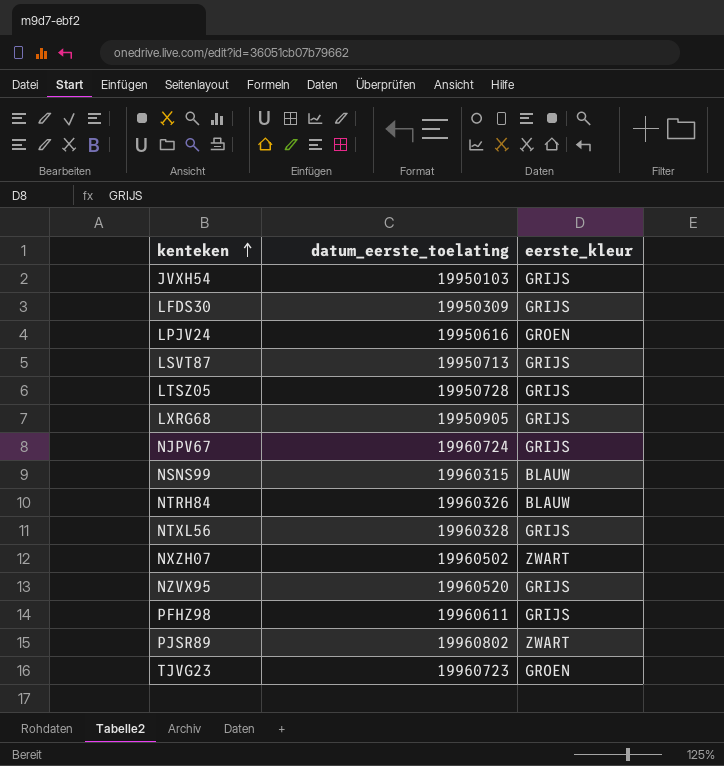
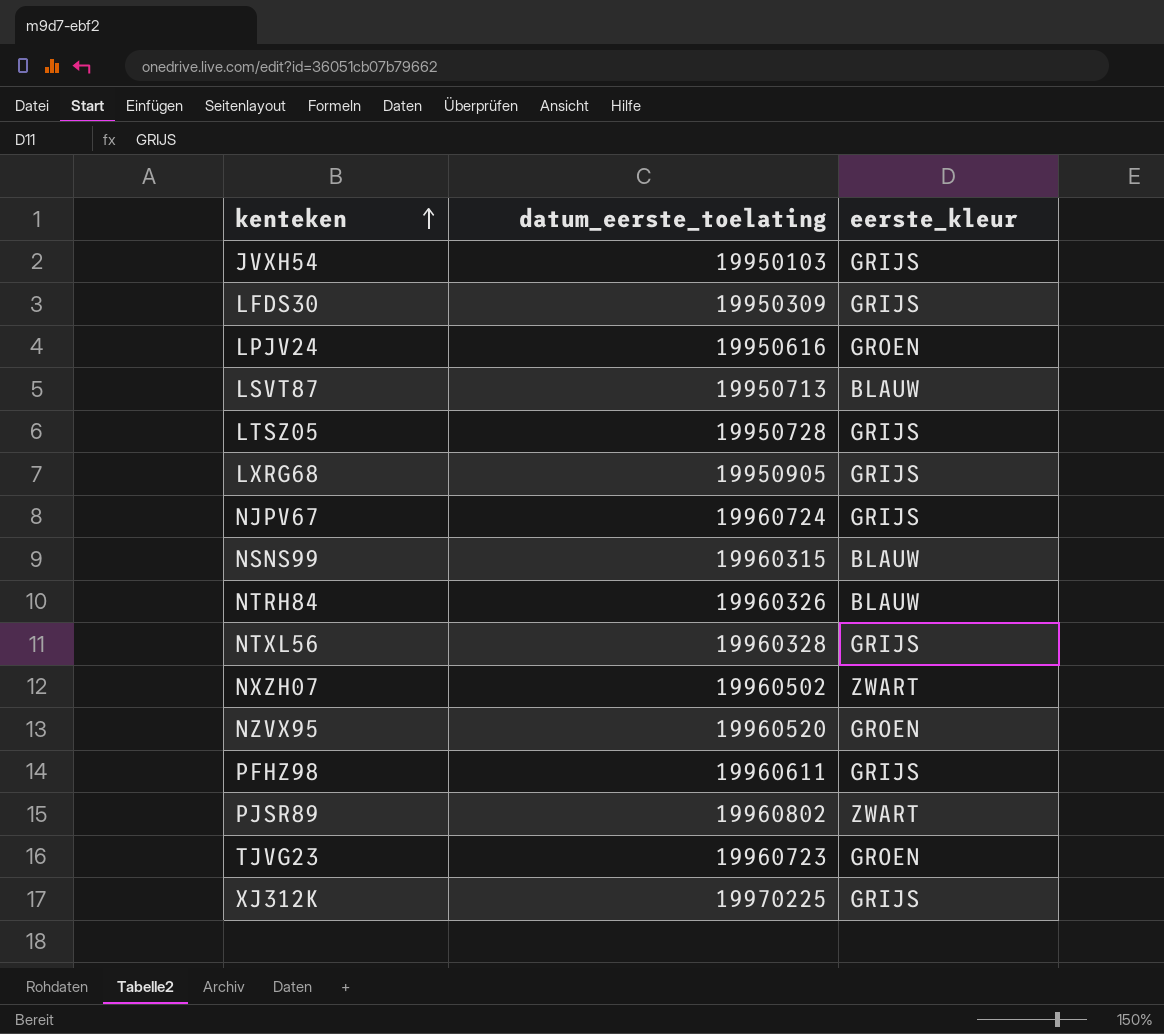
LSVT87 | eerste_kleur: GRIJS -> BLAUW
NZVX95 | eerste_kleur: GRIJS -> GROEN
row XJ312K: none -> 19970225 | GRIJS

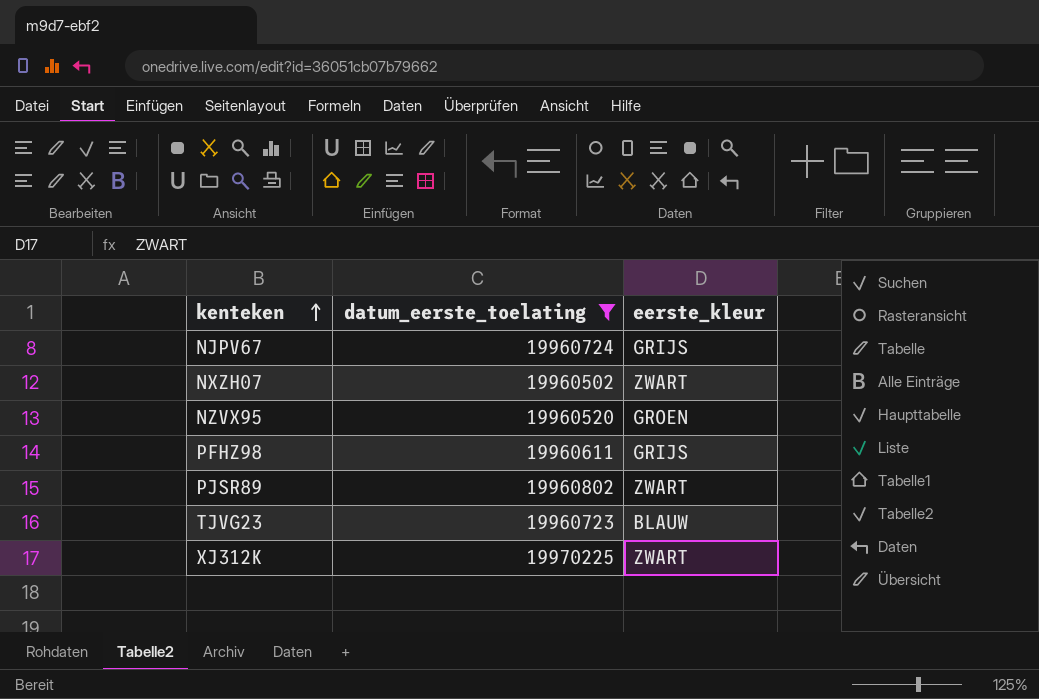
filter: none -> datum_eerste_toelating >= 19960502
TJVG23 | eerste_kleur: GROEN -> BLAUW
XJ312K | eerste_kleur: GRIJS -> ZWART

